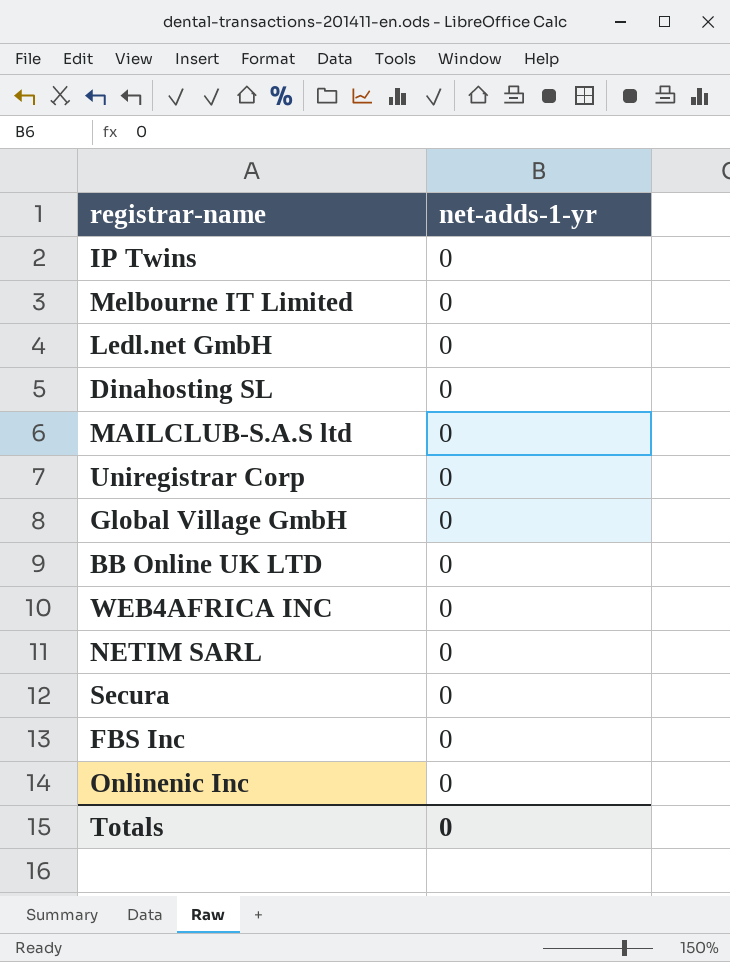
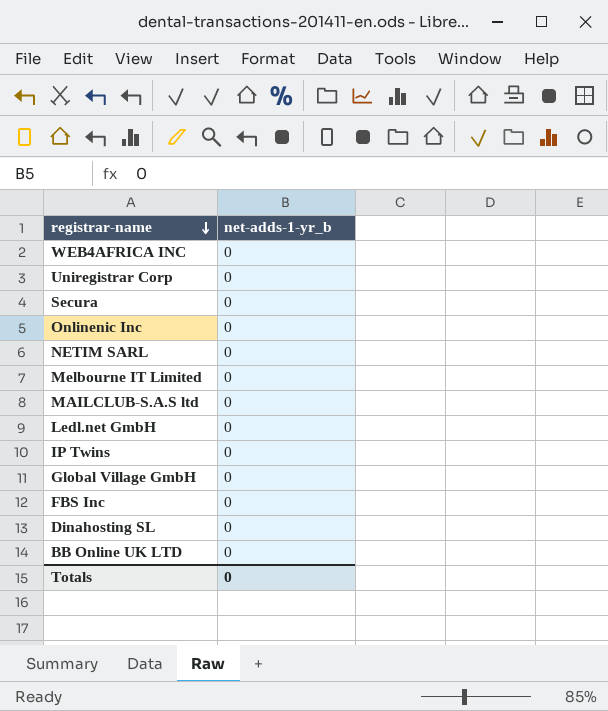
row order: none -> registrar-name descending
column name: net-adds-1-yr -> net-adds-1-yr_b

